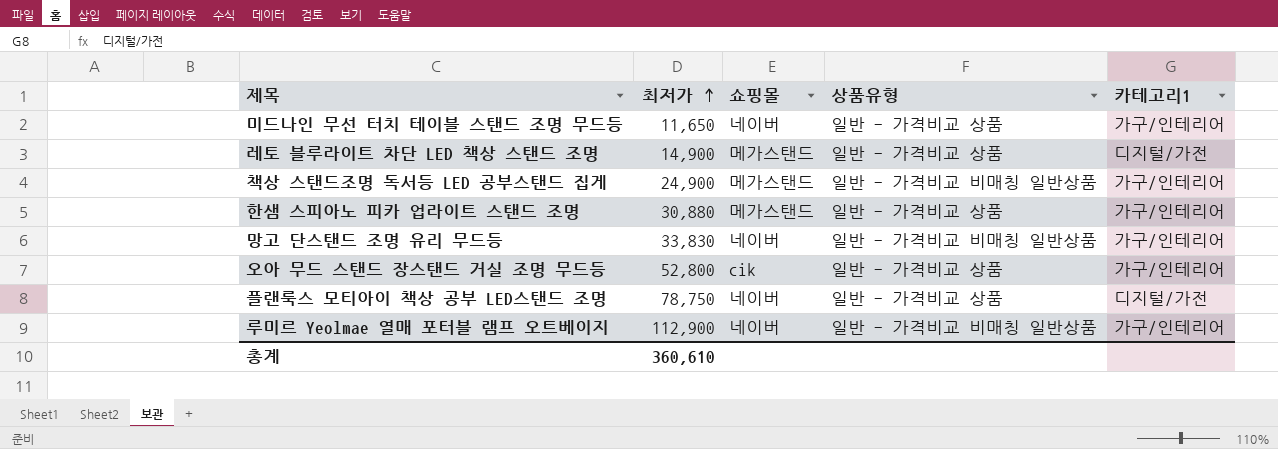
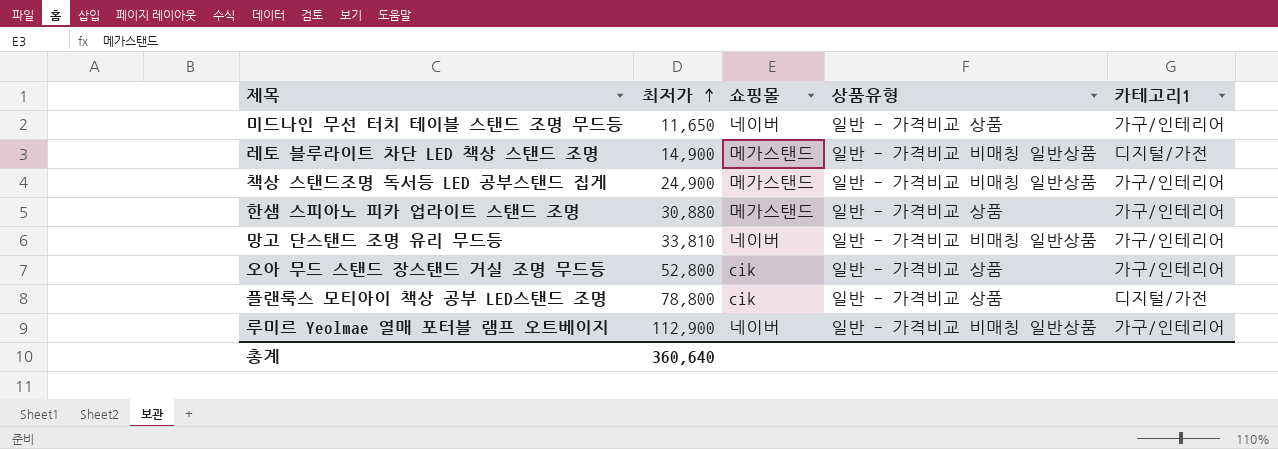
레토 블루라이트 차단 LED 책상 스탠드 조명 | 상품유형: 일반 - 가격비교 상품 -> 일반 - 가격비교 비매칭 일반상품
망고 단스탠드 조명 유리 무드등 | 최저가: 33,830 -> 33,810
플랜룩스 모티아이 책상 공부 LED스탠드 조명 | 최저가: 78,750 -> 78,800
플랜룩스 모티아이 책상 공부 LED스탠드 조명 | 쇼핑몰: 네이버 -> cik
총계 | 최저가: 360,610 -> 360,640

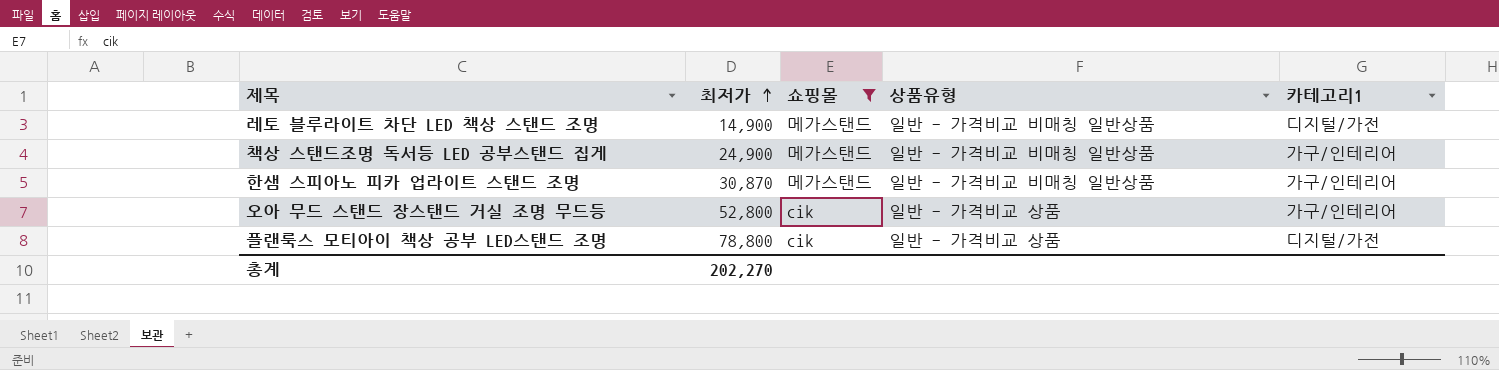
filter: none -> 쇼핑몰 != 네이버
한샘 스피아노 피카 업라이트 스탠드 조명 | 최저가: 30,880 -> 30,870
한샘 스피아노 피카 업라이트 스탠드 조명 | 상품유형: 일반 - 가격비교 상품 -> 일반 - 가격비교 비매칭 일반상품
총계 | 최저가: 360,640 -> 202,270

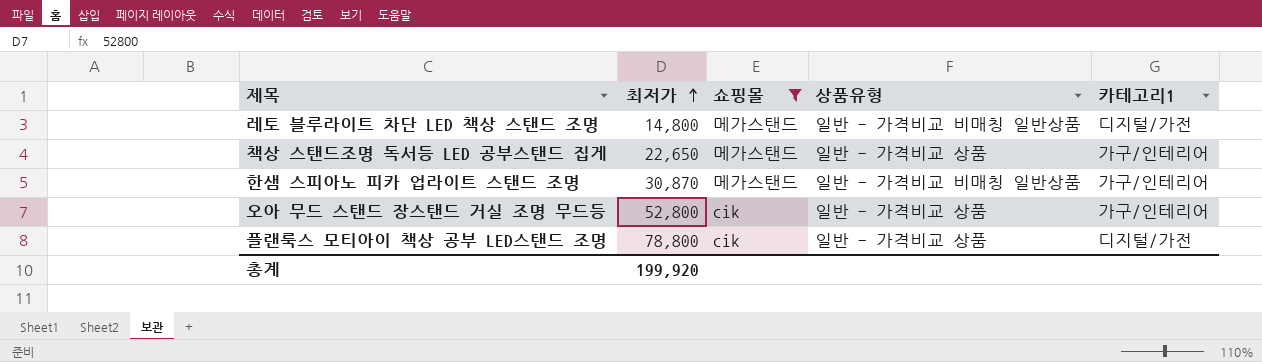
레토 블루라이트 차단 LED 책상 스탠드 조명 | 최저가: 14,900 -> 14,800
책상 스탠드조명 독서등 LED 공부스탠드 집게 | 최저가: 24,900 -> 22,650
책상 스탠드조명 독서등 LED 공부스탠드 집게 | 상품유형: 일반 - 가격비교 비매칭 일반상품 -> 일반 - 가격비교 상품
총계 | 최저가: 202,270 -> 199,920

